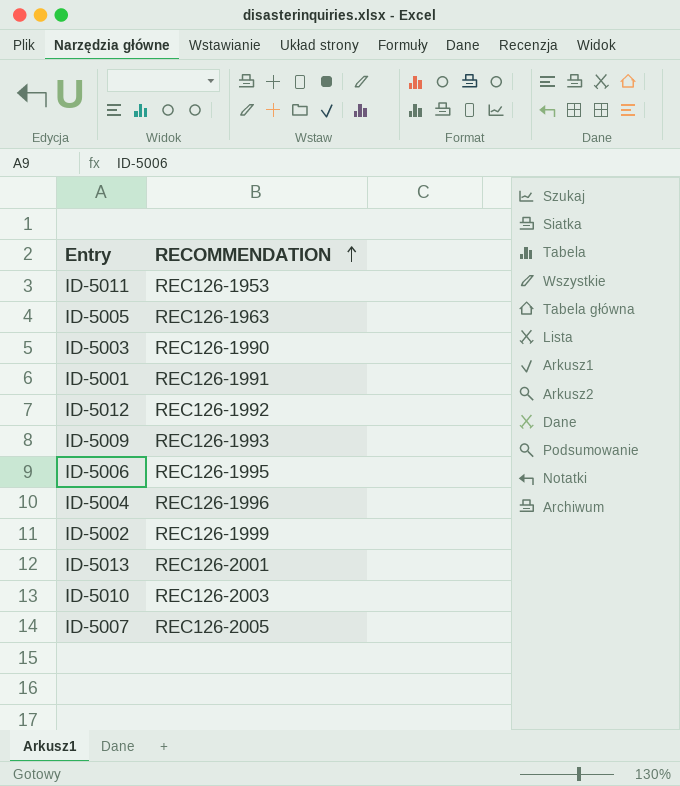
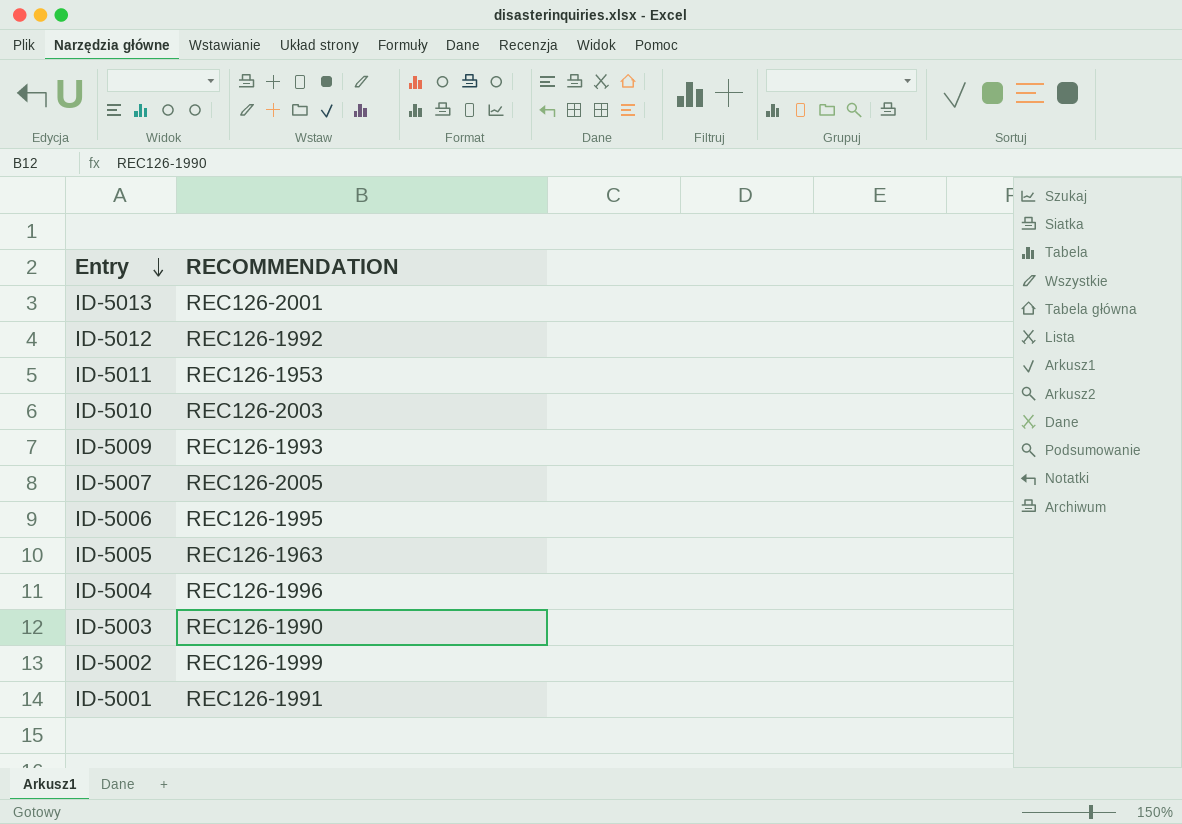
row order: RECOMMENDATION ascending -> Entry descending

